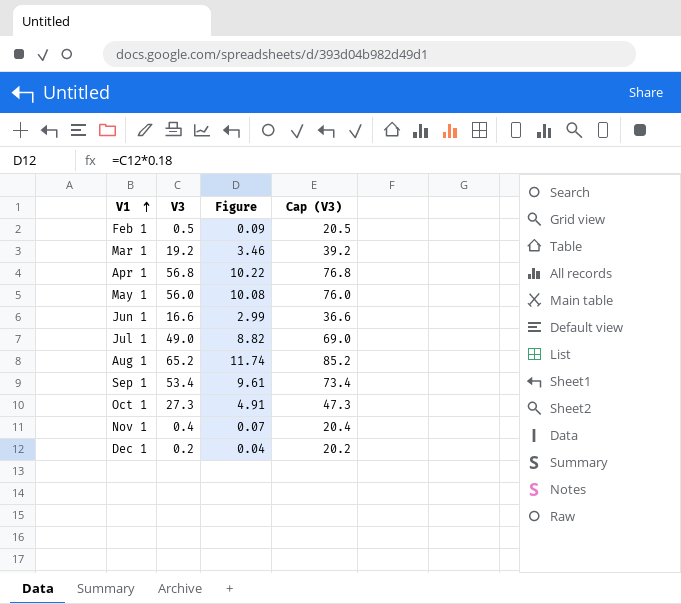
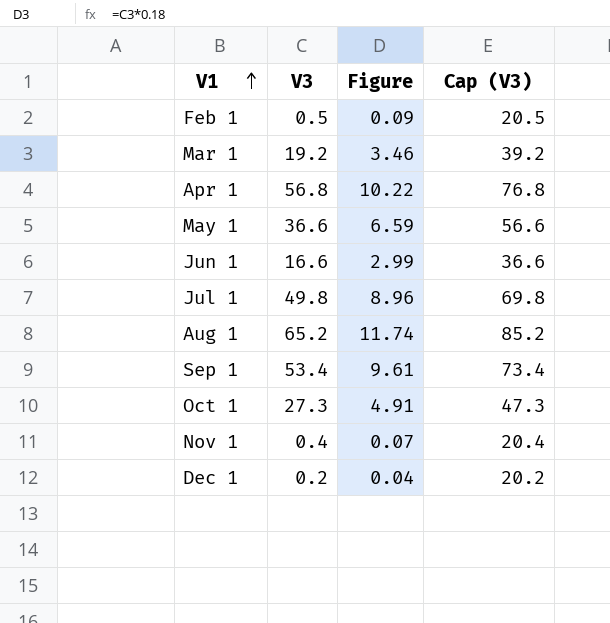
May 1 | V3: 56.0 -> 36.6
May 1 | Figure: 10.08 -> 6.59
May 1 | Cap (V3): 76.0 -> 56.6
Jul 1 | V3: 49.0 -> 49.8
Jul 1 | Figure: 8.82 -> 8.96
Jul 1 | Cap (V3): 69.0 -> 69.8

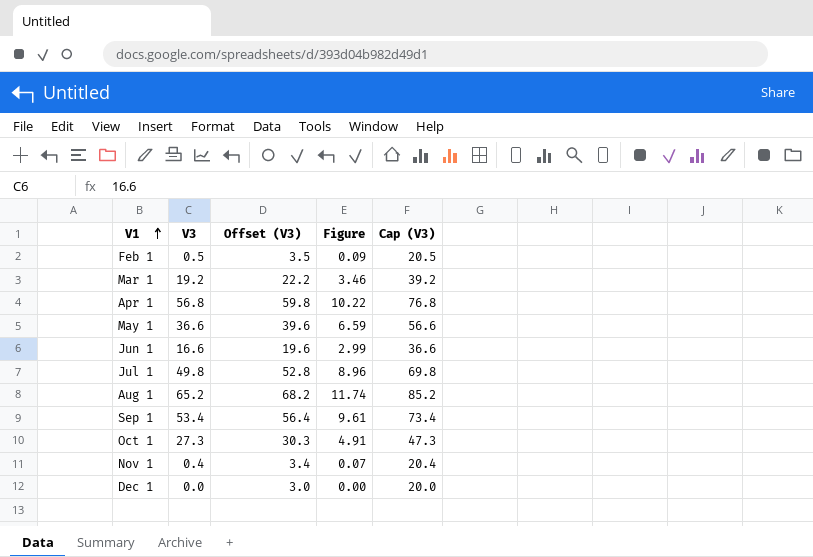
column Offset (V3) | formula: none -> [V3] + 3
Dec 1 | V3: 0.2 -> 0.0
Dec 1 | Figure: 0.04 -> 0.00
Dec 1 | Cap (V3): 20.2 -> 20.0

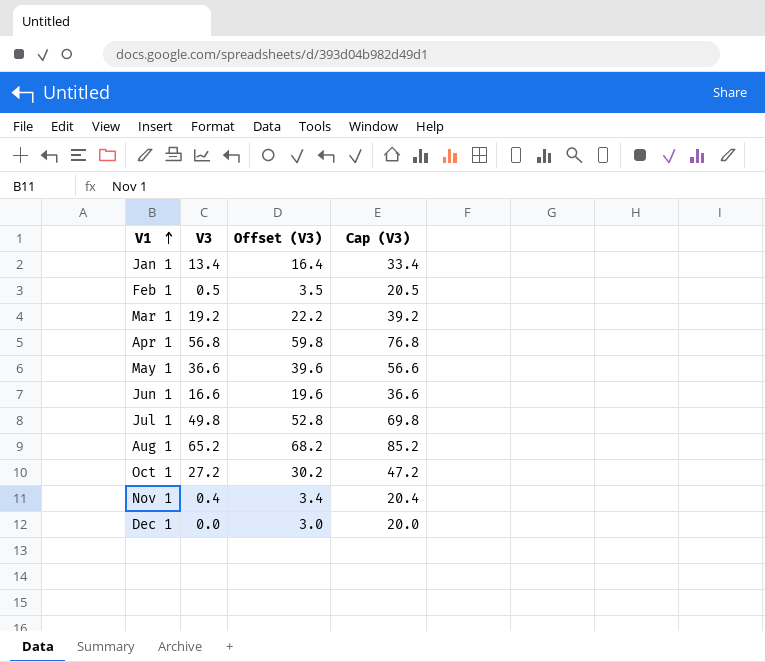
column Figure | formula: [V3] * 0.18 -> none
row Sep 1: 53.4 | 56.4 | 9.61 | 73.4 -> none
row Jan 1: none -> 13.4 | 16.4 | 33.4
Oct 1 | V3: 27.3 -> 27.2
Oct 1 | Offset (V3): 30.3 -> 30.2
Oct 1 | Cap (V3): 47.3 -> 47.2

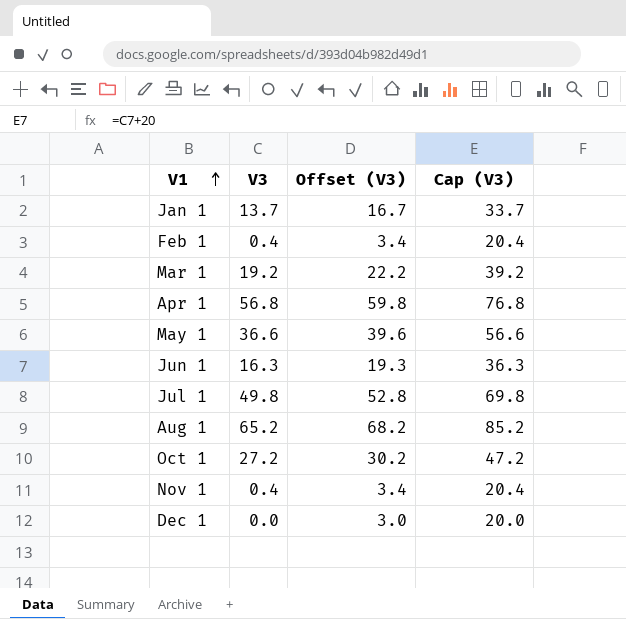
Jan 1 | V3: 13.4 -> 13.7
Jan 1 | Offset (V3): 16.4 -> 16.7
Jan 1 | Cap (V3): 33.4 -> 33.7
Feb 1 | V3: 0.5 -> 0.4
Feb 1 | Offset (V3): 3.5 -> 3.4
Feb 1 | Cap (V3): 20.5 -> 20.4
Jun 1 | V3: 16.6 -> 16.3
Jun 1 | Offset (V3): 19.6 -> 19.3
Jun 1 | Cap (V3): 36.6 -> 36.3

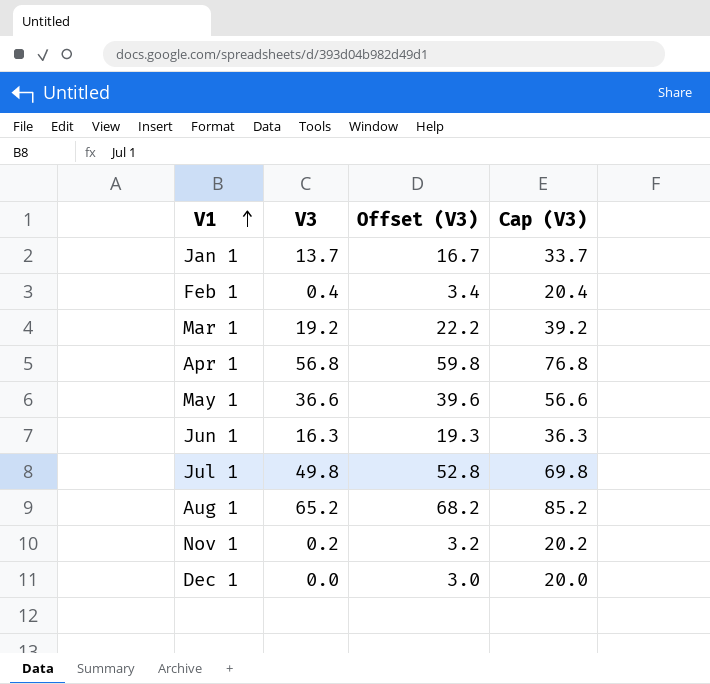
row Oct 1: 27.2 | 30.2 | 47.2 -> none
Nov 1 | V3: 0.4 -> 0.2
Nov 1 | Offset (V3): 3.4 -> 3.2
Nov 1 | Cap (V3): 20.4 -> 20.2

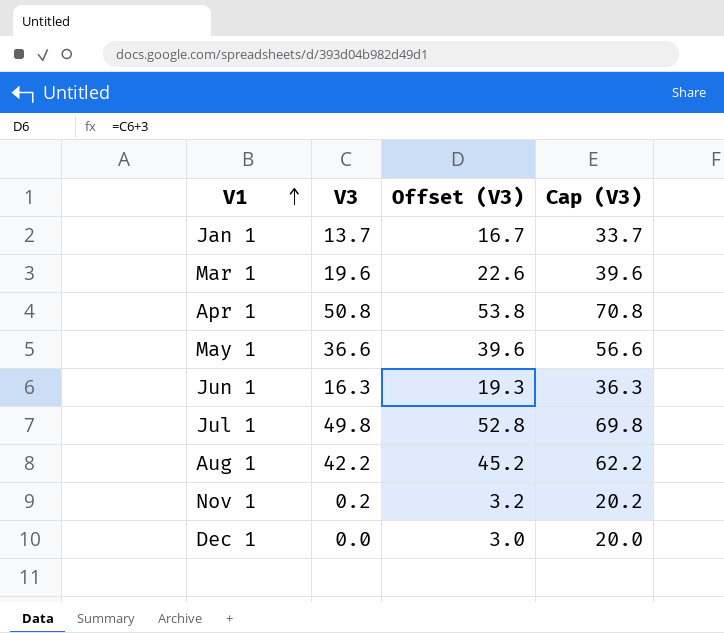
row Feb 1: 0.4 | 3.4 | 20.4 -> none
Mar 1 | V3: 19.2 -> 19.6
Mar 1 | Offset (V3): 22.2 -> 22.6
Mar 1 | Cap (V3): 39.2 -> 39.6
Apr 1 | V3: 56.8 -> 50.8
Apr 1 | Offset (V3): 59.8 -> 53.8
Apr 1 | Cap (V3): 76.8 -> 70.8
Aug 1 | V3: 65.2 -> 42.2
Aug 1 | Offset (V3): 68.2 -> 45.2
Aug 1 | Cap (V3): 85.2 -> 62.2

